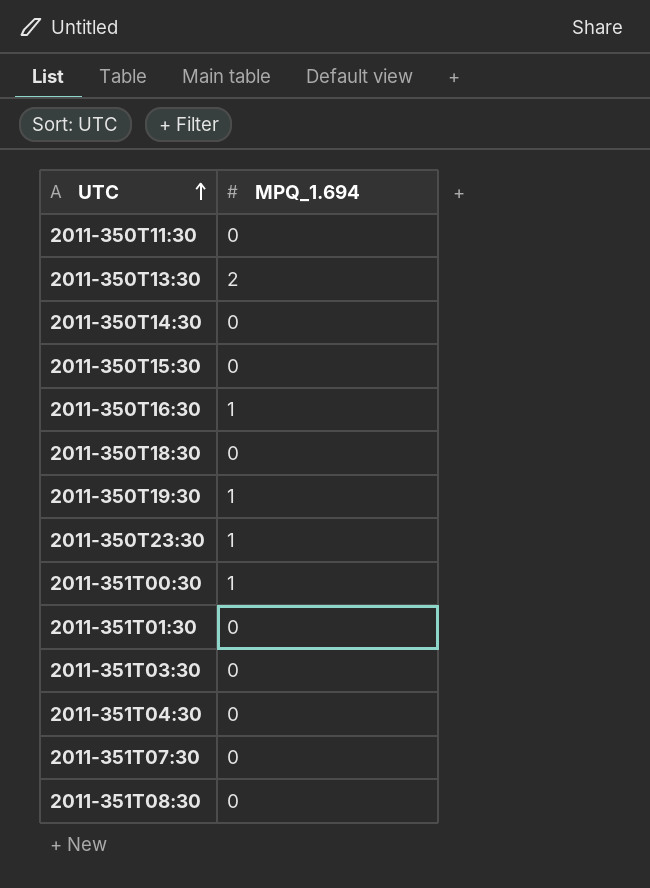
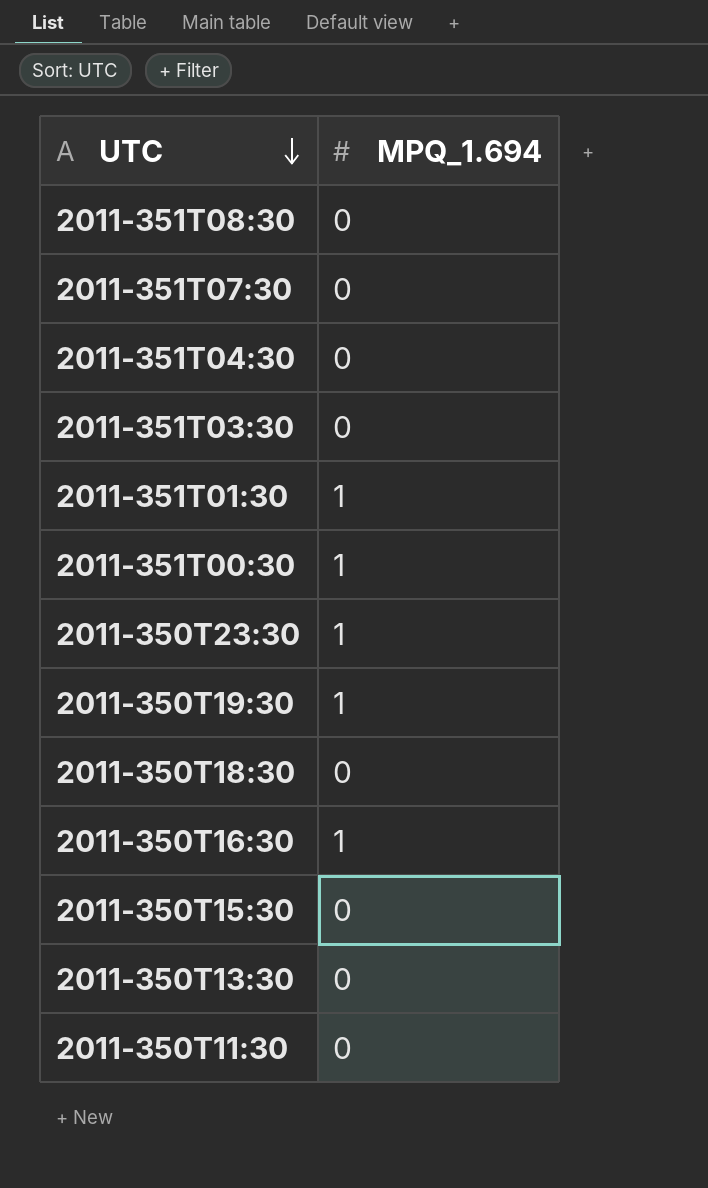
row order: UTC ascending -> UTC descending
row 2011-350T14:30: 0 -> none
2011-351T01:30 | MPQ_1.694: 0 -> 1
2011-350T13:30 | MPQ_1.694: 2 -> 0

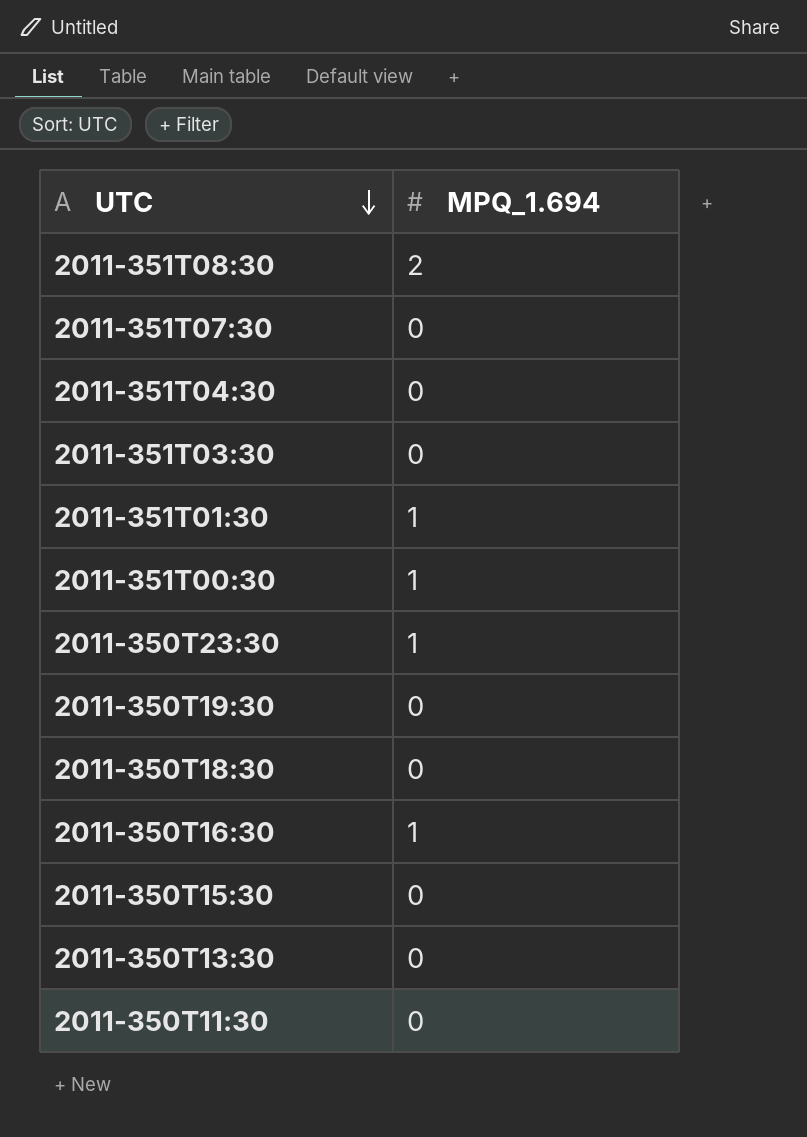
2011-351T08:30 | MPQ_1.694: 0 -> 2
2011-350T19:30 | MPQ_1.694: 1 -> 0

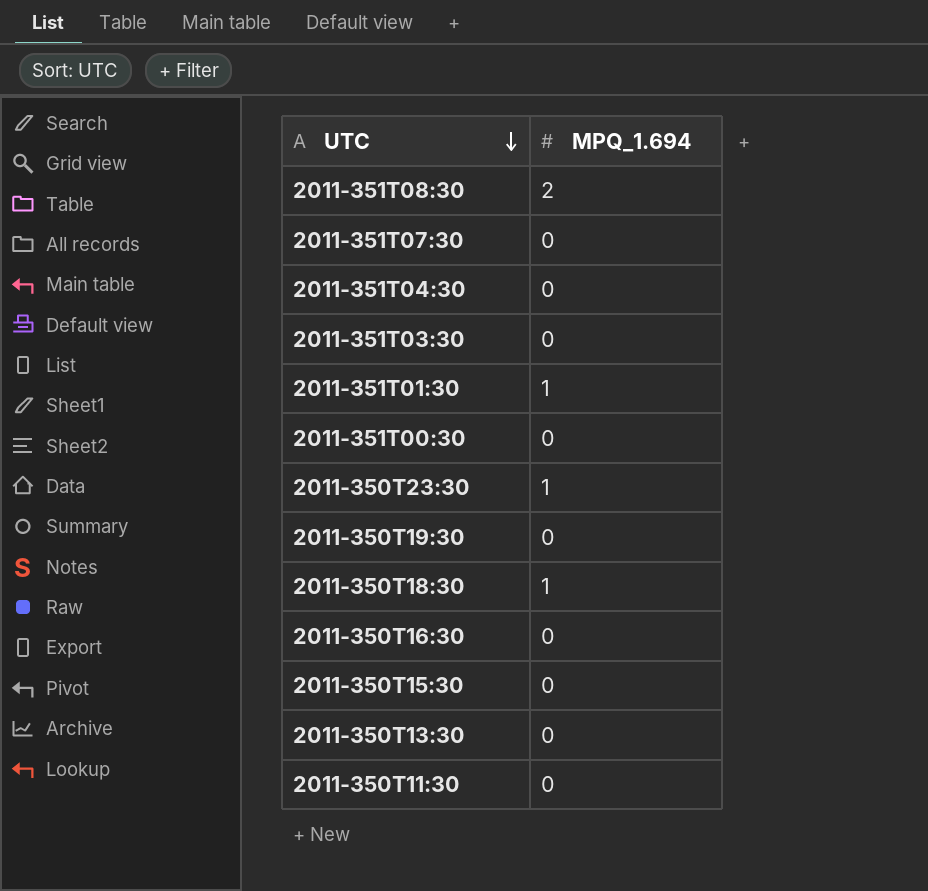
2011-351T00:30 | MPQ_1.694: 1 -> 0
2011-350T18:30 | MPQ_1.694: 0 -> 1
2011-350T16:30 | MPQ_1.694: 1 -> 0

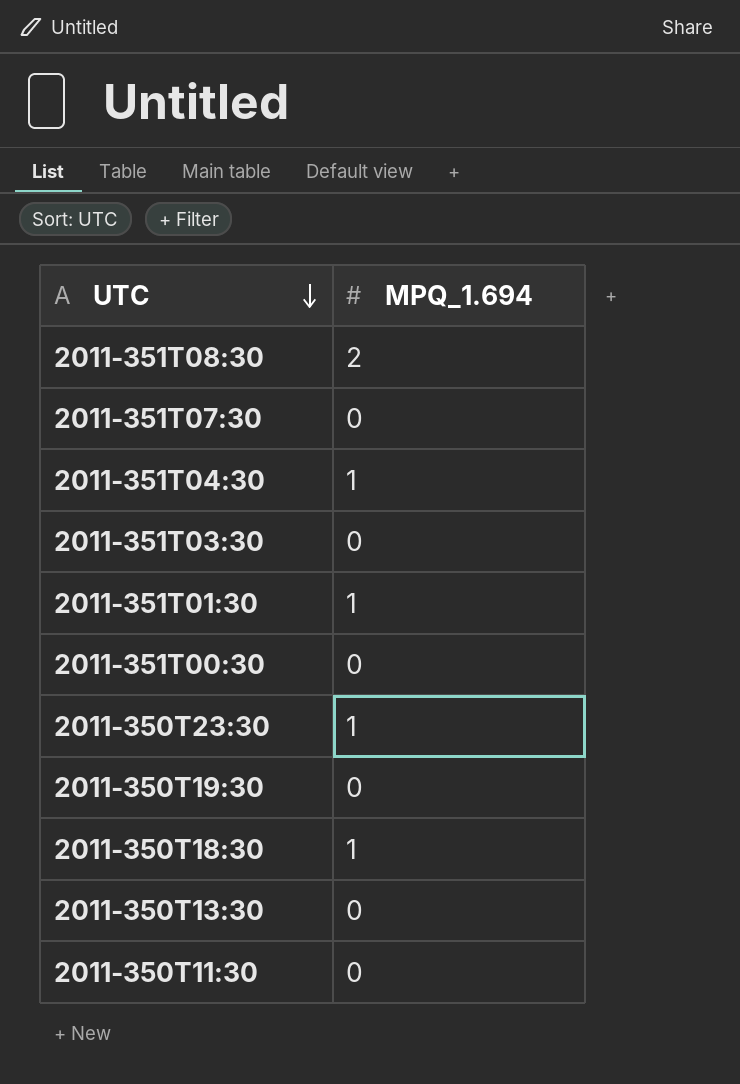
row 2011-350T16:30: 0 -> none
row 2011-350T15:30: 0 -> none
2011-351T04:30 | MPQ_1.694: 0 -> 1

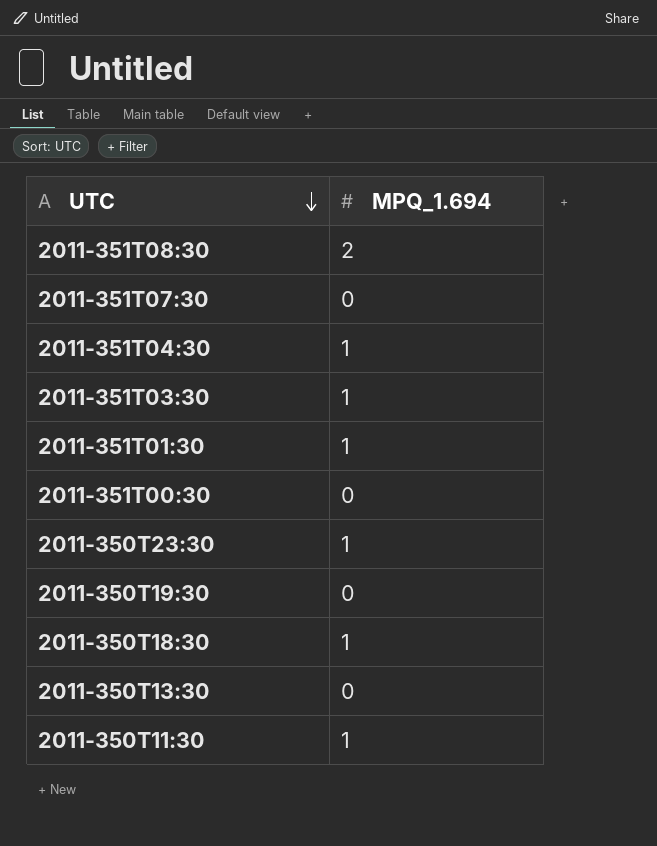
2011-351T03:30 | MPQ_1.694: 0 -> 1
2011-350T11:30 | MPQ_1.694: 0 -> 1

